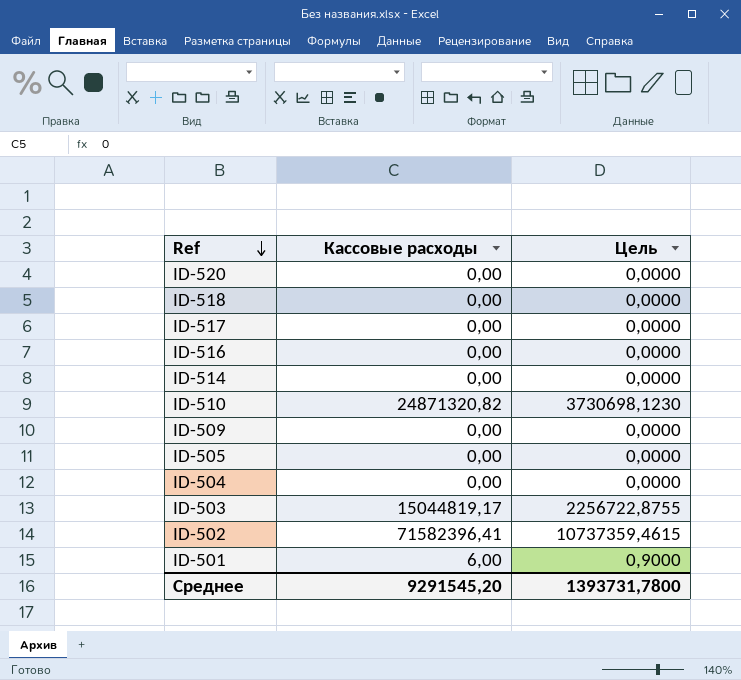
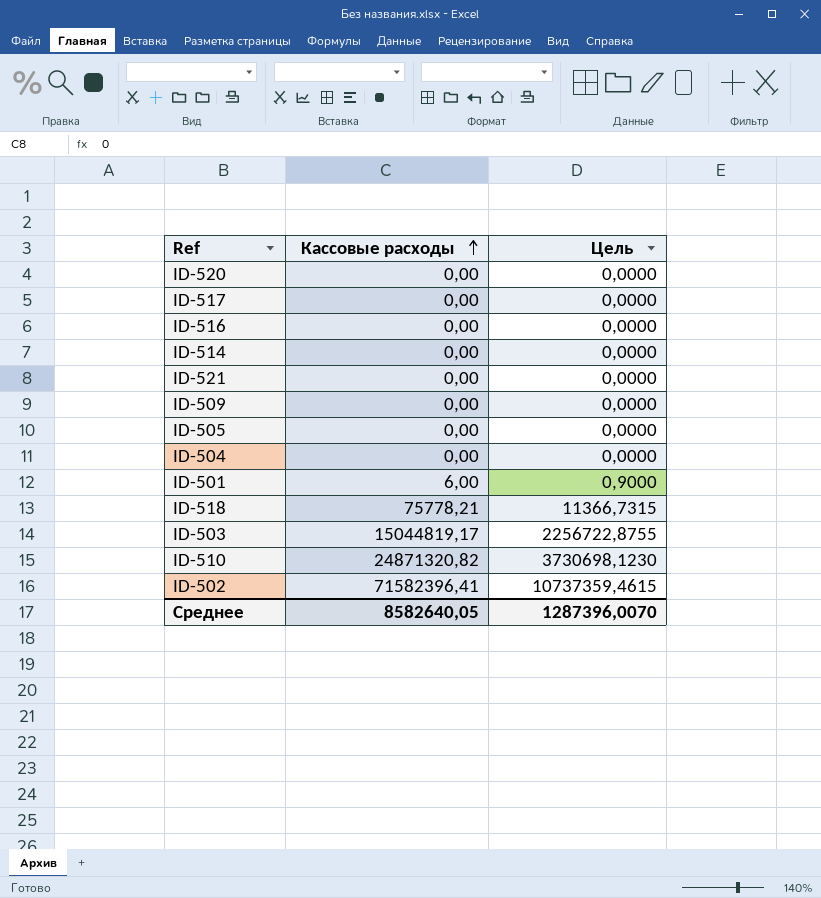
row order: Ref descending -> Кассовые расходы ascending
row ID-521: none -> 0,00 | 0,0000
ID-518 | Кассовые расходы: 0,00 -> 75778,21
ID-518 | Цель: 0,0000 -> 11366,7315
Среднее | Кассовые расходы: 9291545,20 -> 8582640,05
Среднее | Цель: 1393731,7800 -> 1287396,0070

